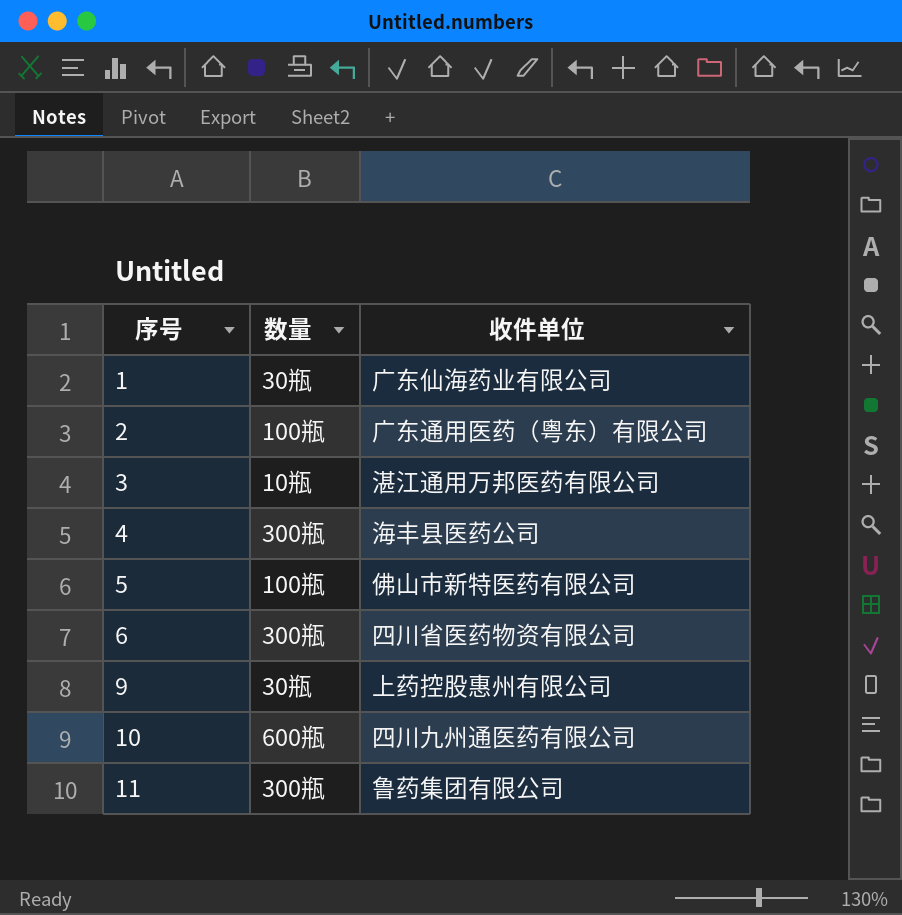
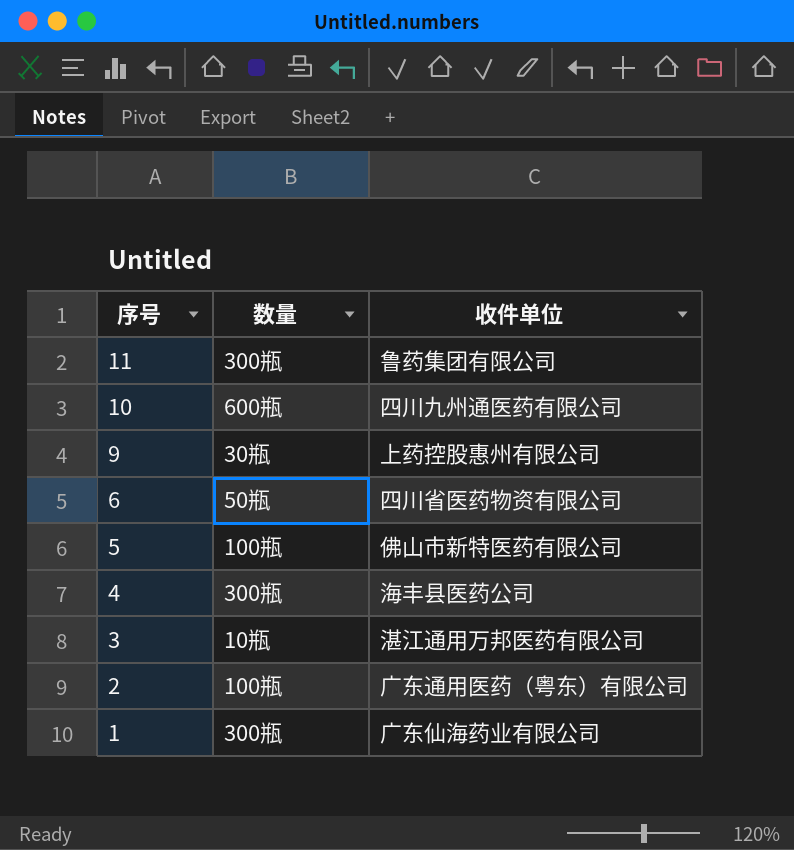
row order: 序号 ascending -> 序号 descending
6 | 数量: 300瓶 -> 50瓶
1 | 数量: 30瓶 -> 300瓶

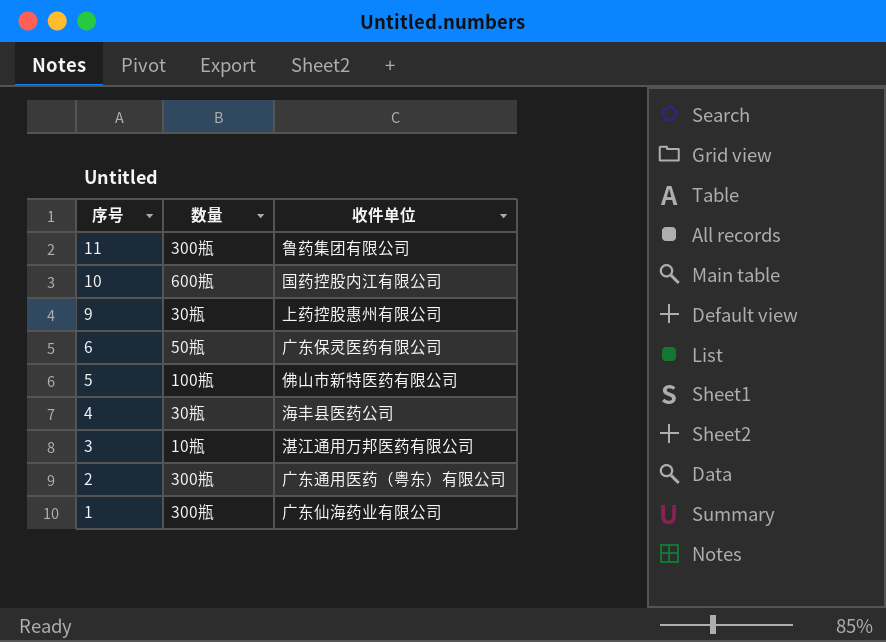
10 | 收件单位: 四川九州通医药有限公司 -> 国药控股内江有限公司
6 | 收件单位: 四川省医药物资有限公司 -> 广东保灵医药有限公司
4 | 数量: 300瓶 -> 30瓶
2 | 数量: 100瓶 -> 300瓶

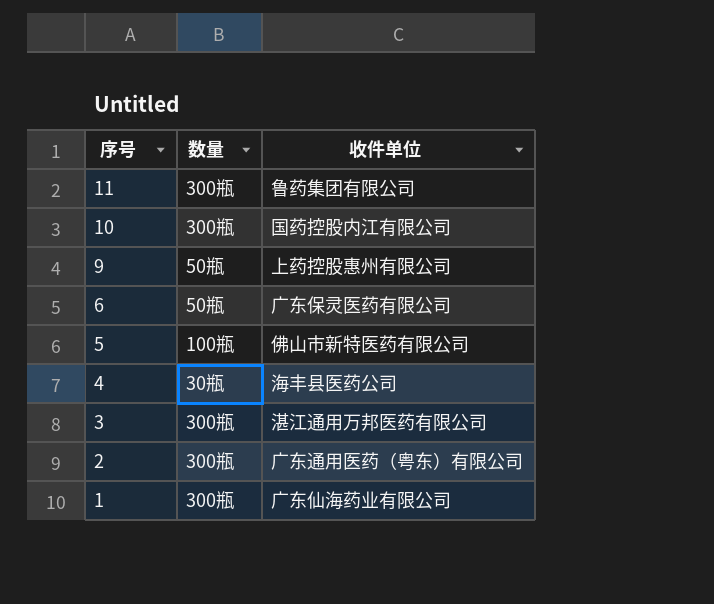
10 | 数量: 600瓶 -> 300瓶
9 | 数量: 30瓶 -> 50瓶
3 | 数量: 10瓶 -> 300瓶

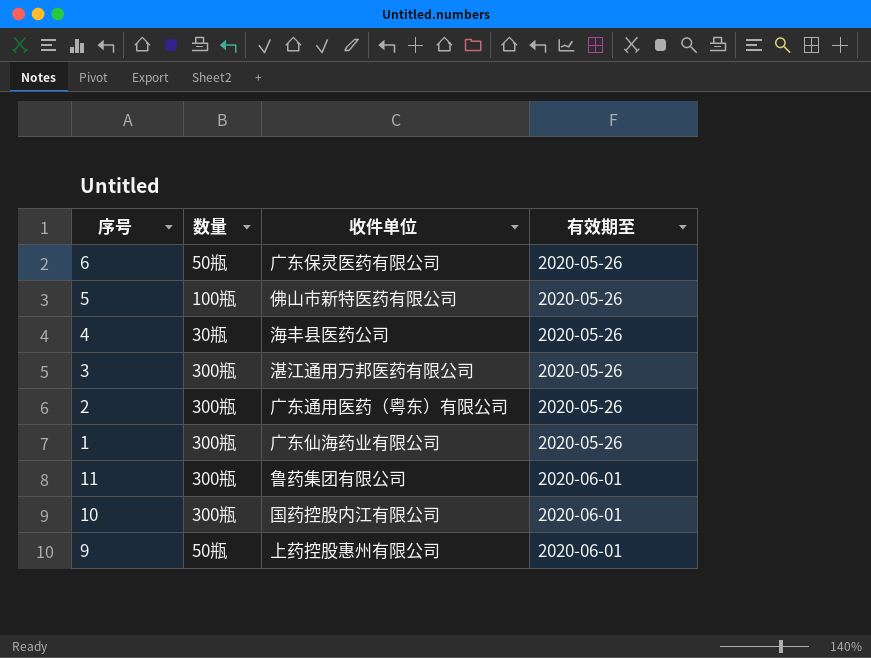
row order: 序号 descending -> 有效期至 ascending
column 有效期至 | position: none -> 4

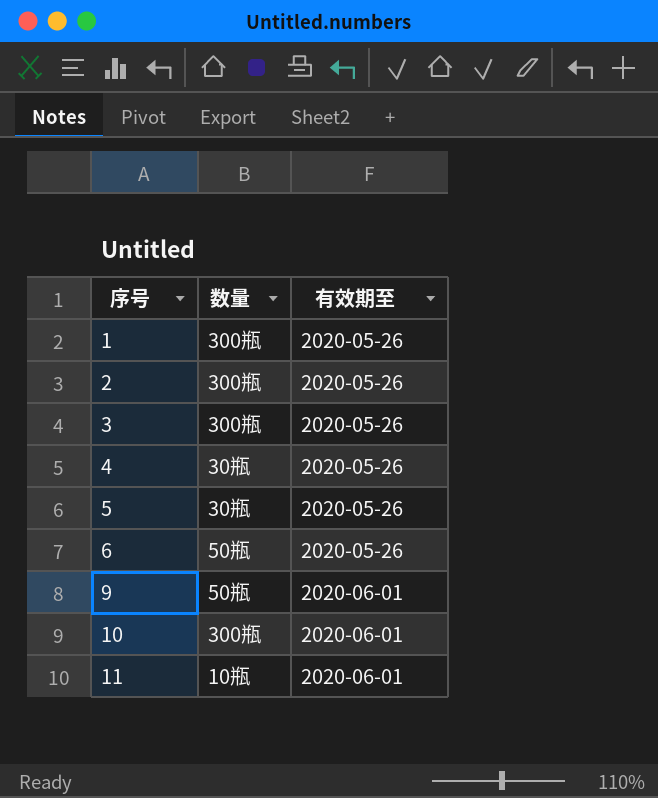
row order: 有效期至 ascending -> 序号 ascending
column 收件单位 | position: 3 -> none
5 | 数量: 100瓶 -> 30瓶
11 | 数量: 300瓶 -> 10瓶

